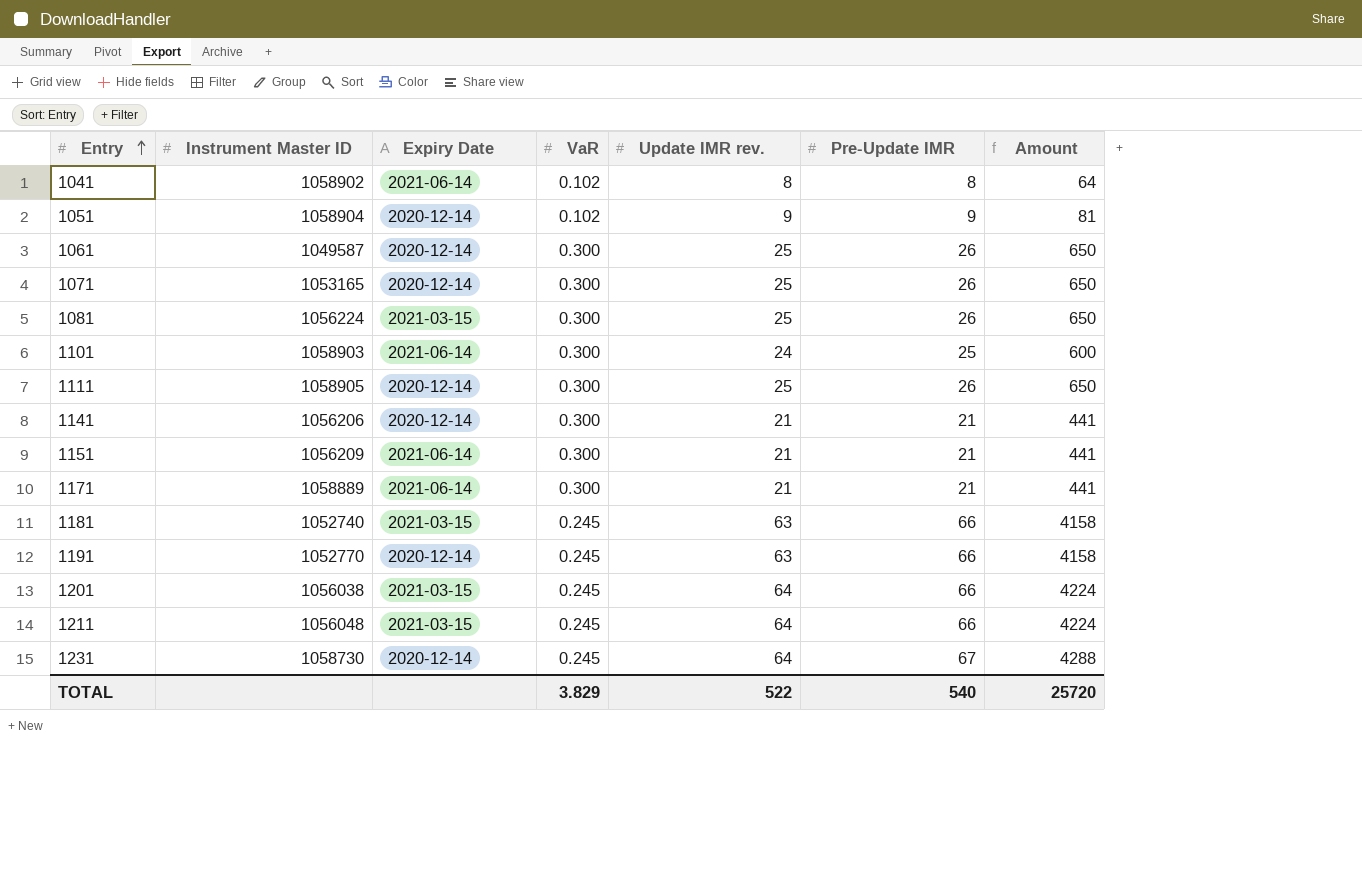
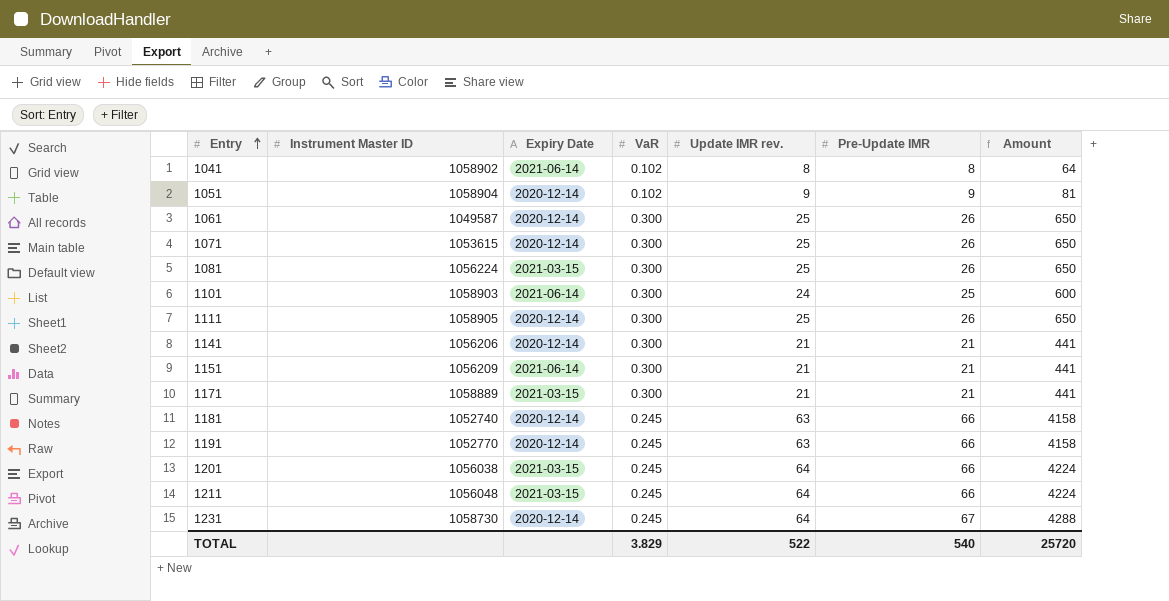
1071 | Instrument Master ID: 1053165 -> 1053615
1171 | Expiry Date: 2021-06-14 -> 2021-03-15
1181 | Expiry Date: 2021-03-15 -> 2020-12-14

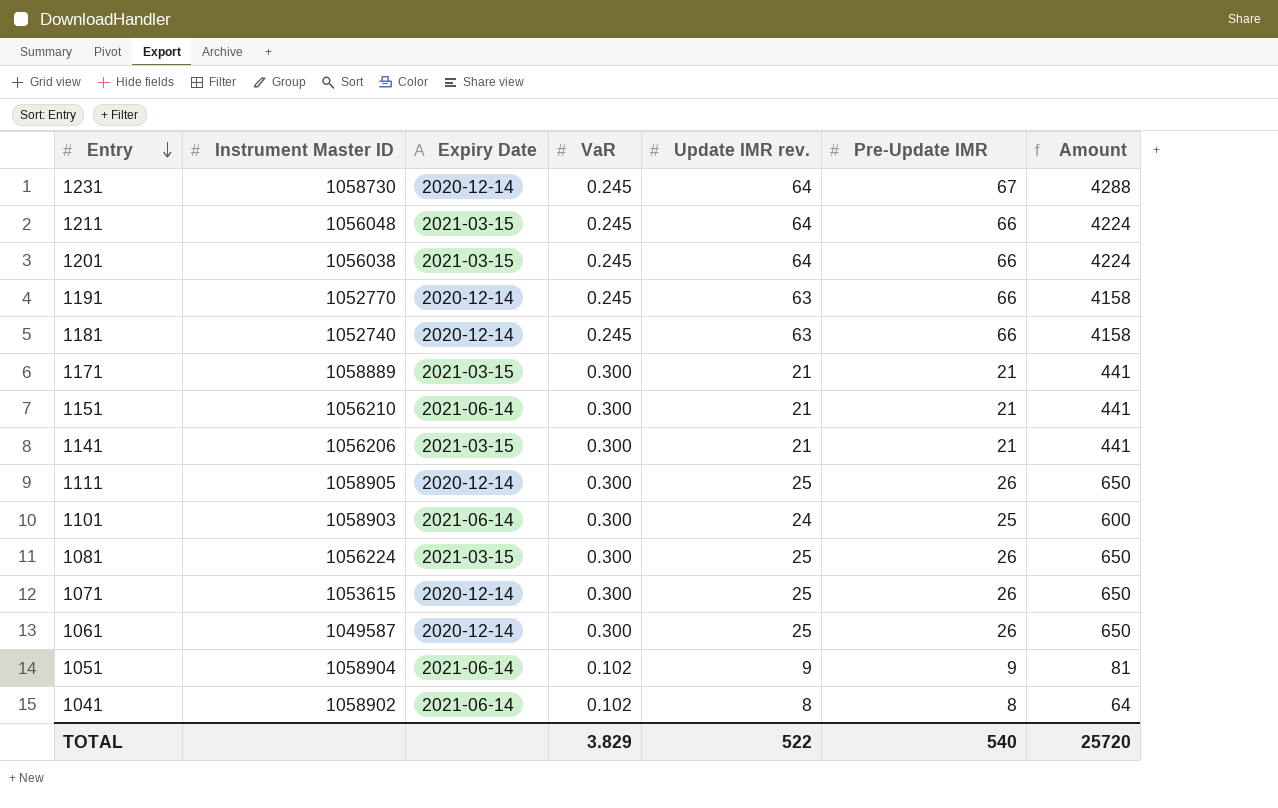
row order: Entry ascending -> Entry descending
1151 | Instrument Master ID: 1056209 -> 1056210
1141 | Expiry Date: 2020-12-14 -> 2021-03-15
1051 | Expiry Date: 2020-12-14 -> 2021-06-14

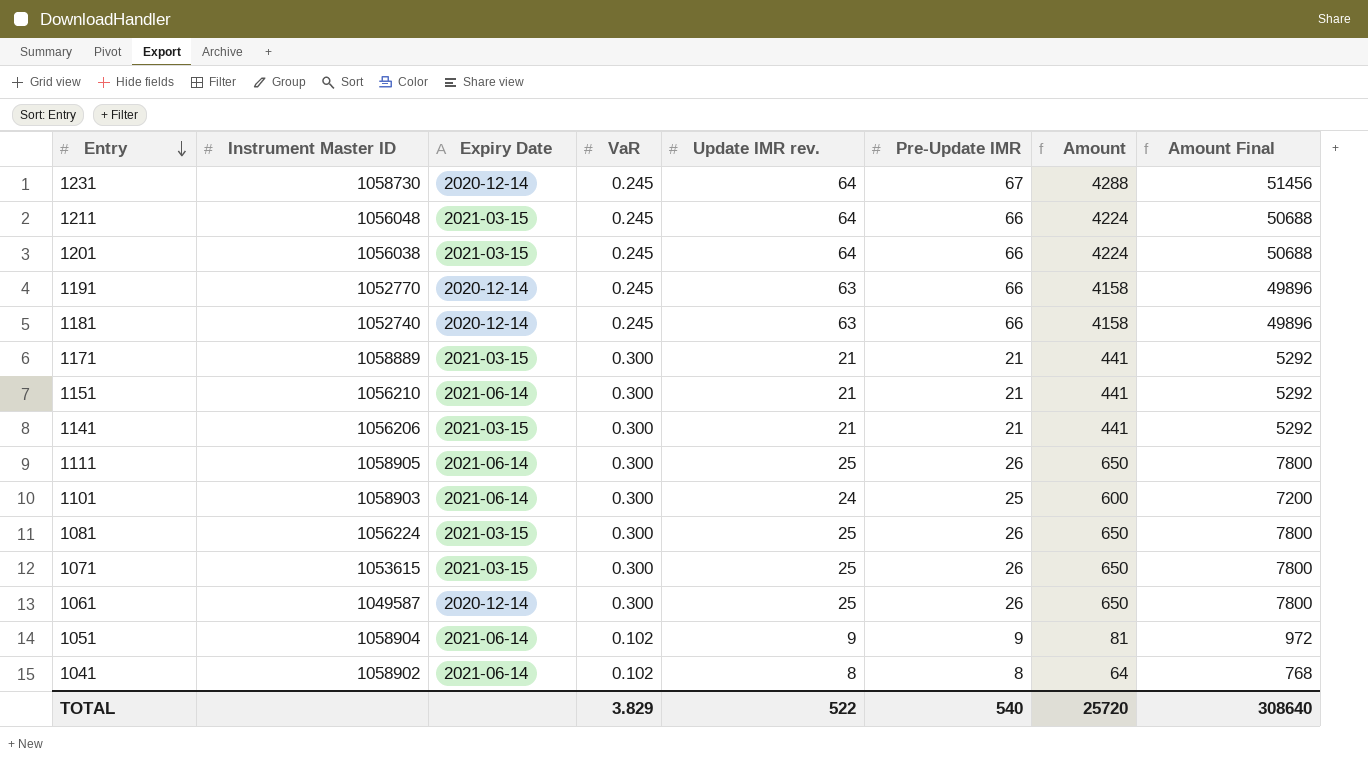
column Amount Final | formula: none -> [Amount] * 12
1111 | Expiry Date: 2020-12-14 -> 2021-06-14
1071 | Expiry Date: 2020-12-14 -> 2021-03-15

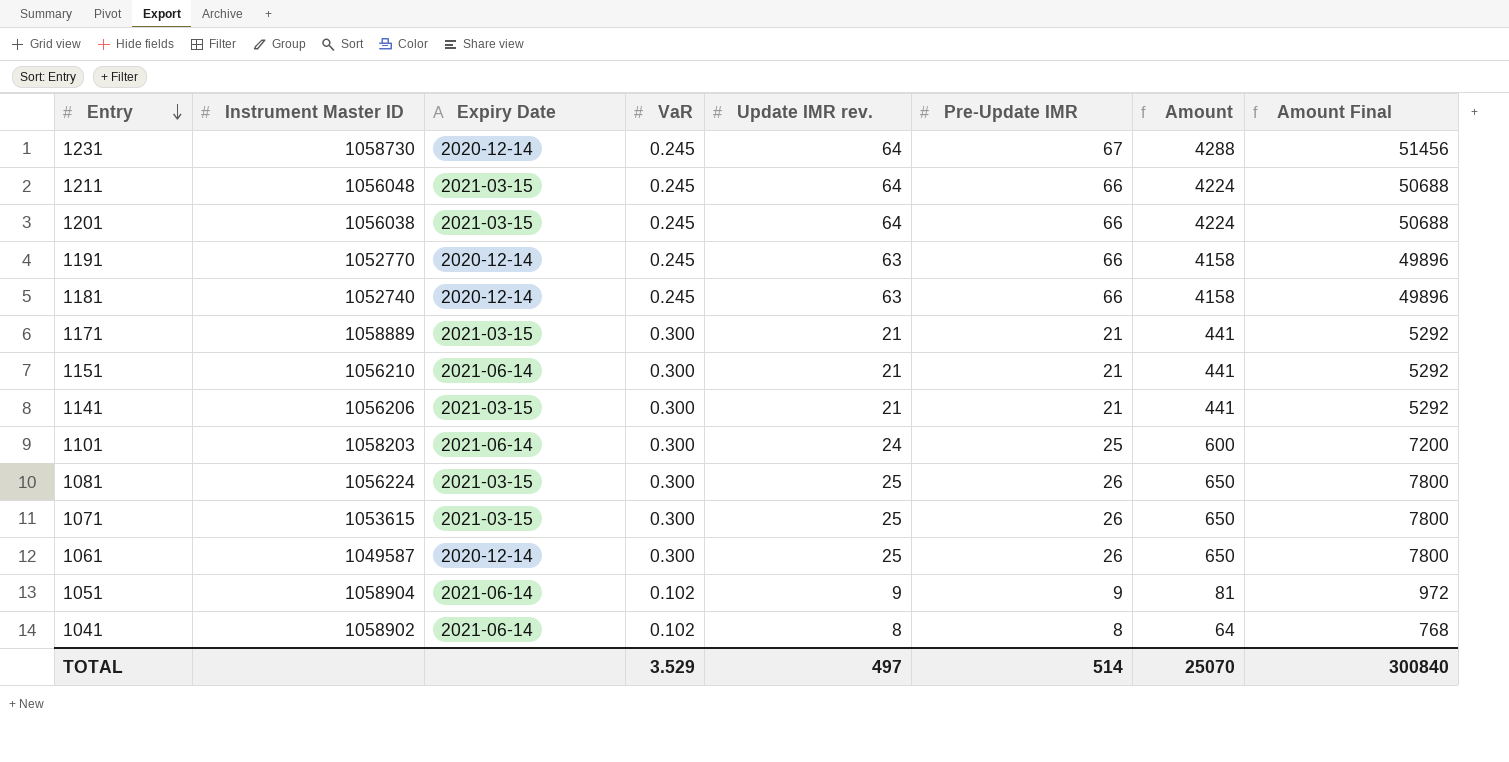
row 1111: 1058905 | 2021-06-14 | 0.300 | 25 | 26 | 650 | 7800 -> none
1101 | Instrument Master ID: 1058903 -> 1058203
TOTAL | VaR: 3.829 -> 3.529
TOTAL | Update IMR rev.: 522 -> 497
TOTAL | Pre-Update IMR: 540 -> 514
TOTAL | Amount: 25720 -> 25070
TOTAL | Amount Final: 308640 -> 300840

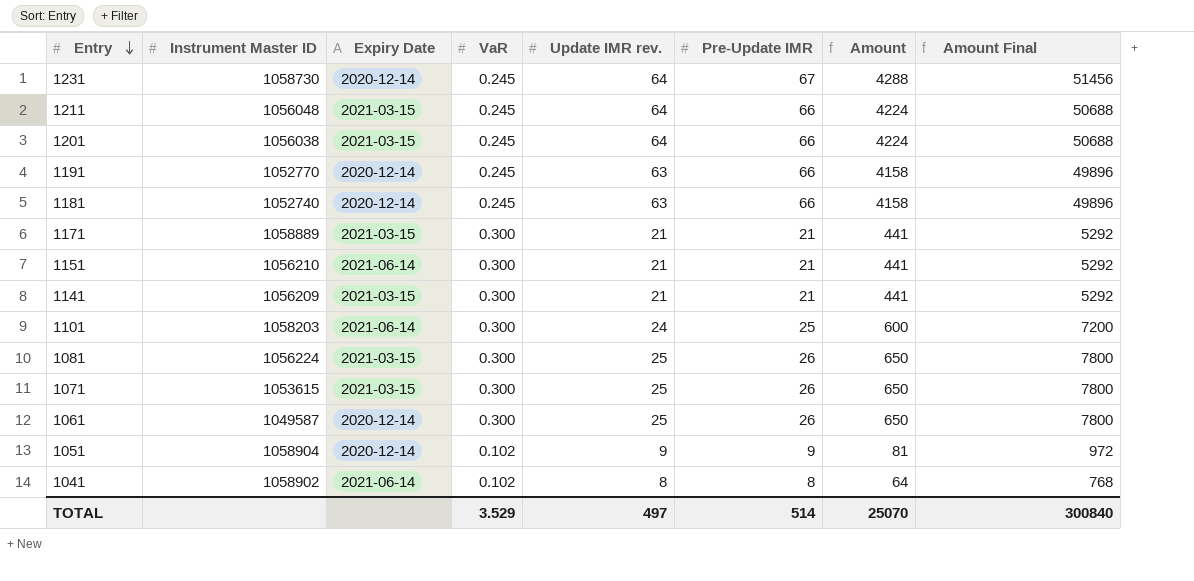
1141 | Instrument Master ID: 1056206 -> 1056209
1051 | Expiry Date: 2021-06-14 -> 2020-12-14

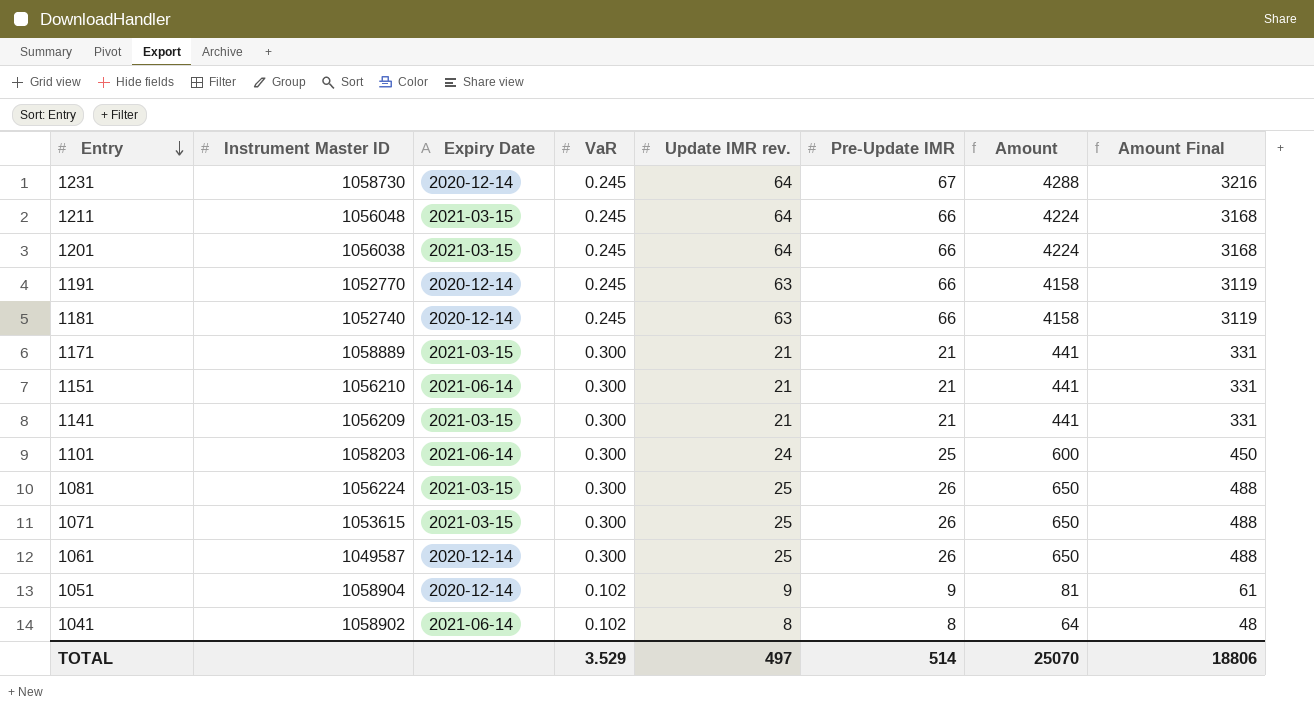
column Amount Final | formula: [Amount] * 12 -> [Amount] * 0.75
TOTAL | Amount Final: 300840 -> 18806

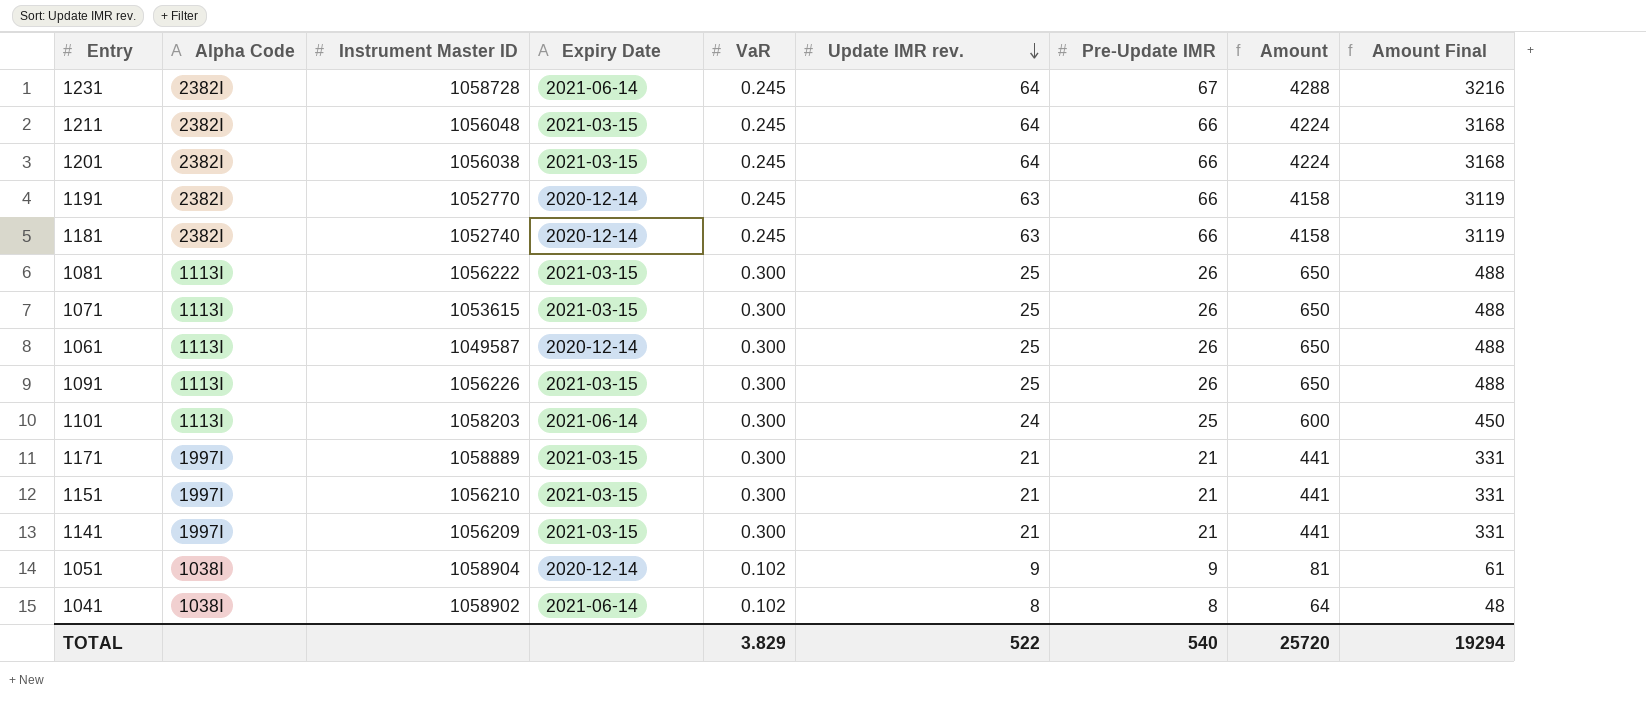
row order: Entry descending -> Update IMR rev. descending
column Alpha Code | position: none -> 2
1231 | Instrument Master ID: 1058730 -> 1058728
1231 | Expiry Date: 2020-12-14 -> 2021-06-14
1081 | Instrument Master ID: 1056224 -> 1056222
row 1091: none -> 1113I | 1056226 | 2021-03-15 | 0.300 | 25 | 26 | 650 | 488
1151 | Expiry Date: 2021-06-14 -> 2021-03-15
TOTAL | VaR: 3.529 -> 3.829
TOTAL | Update IMR rev.: 497 -> 522
TOTAL | Pre-Update IMR: 514 -> 540
TOTAL | Amount: 25070 -> 25720
TOTAL | Amount Final: 18806 -> 19294

